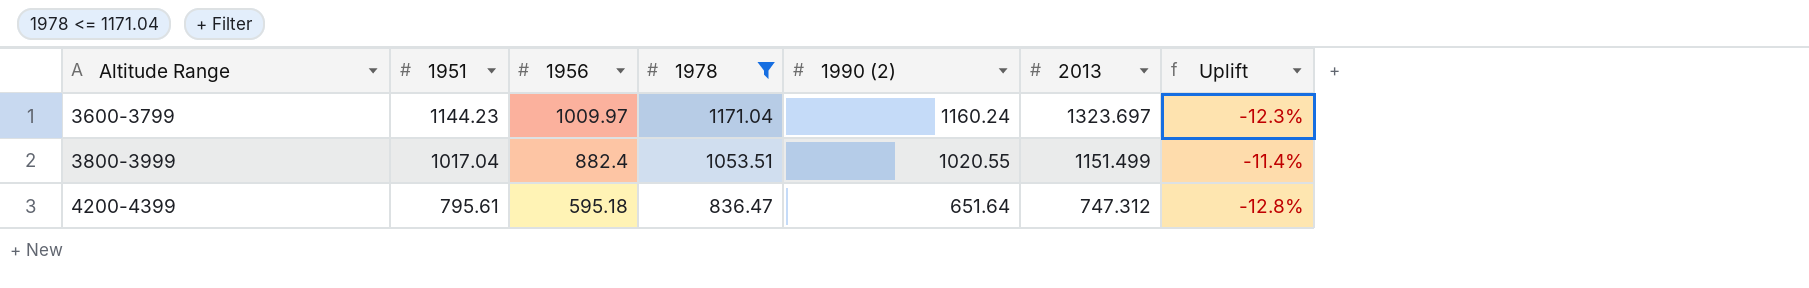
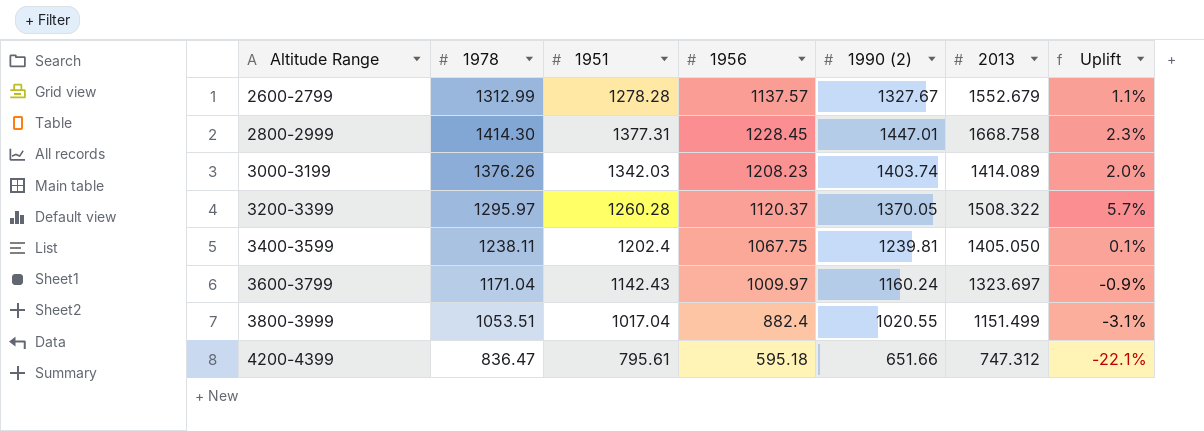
filter: 1978 <= 1171.04 -> none
column 1978 | position: 4 -> 2
column Uplift | formula: ([1990 (2)] - [2013]) / [2013] -> ([1990 (2)] - [1978]) / [1978]
3600-3799 | 1951: 1144.23 -> 1142.43
4200-4399 | 1990 (2): 651.64 -> 651.66

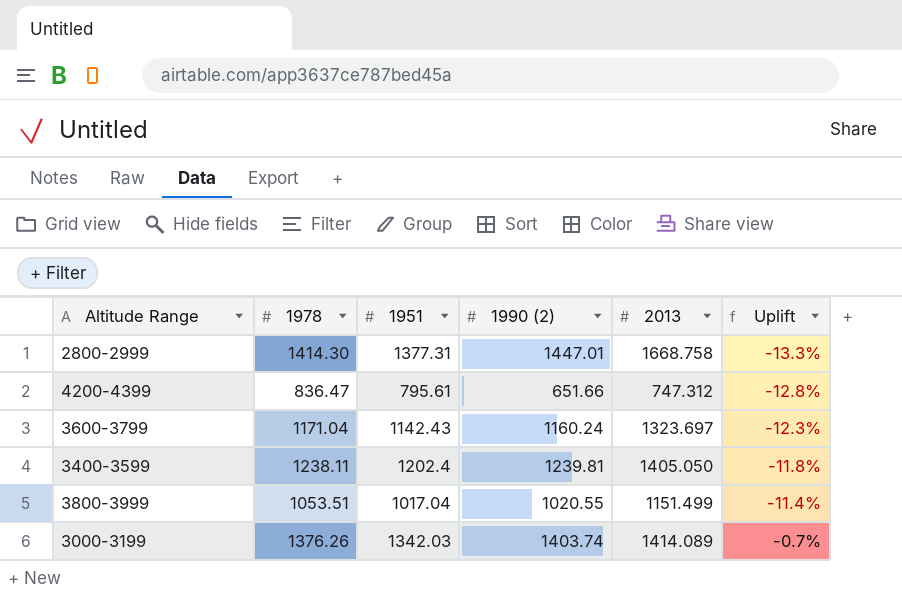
row order: Altitude Range ascending -> Uplift ascending
column 1956 | position: 4 -> none
column Uplift | formula: ([1990 (2)] - [1978]) / [1978] -> ([1990 (2)] - [2013]) / [2013]
row 2600-2799: 1312.99 | 1278.28 | 1137.57 | 1327.67 | 1552.679 | 1.1% -> none
row 3200-3399: 1295.97 | 1260.28 | 1120.37 | 1370.05 | 1508.322 | 5.7% -> none

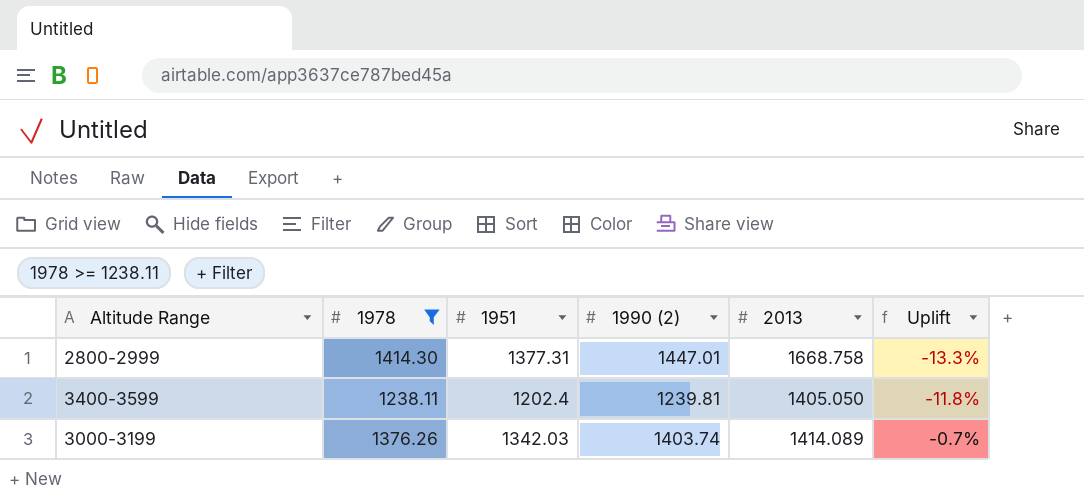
filter: none -> 1978 >= 1238.11

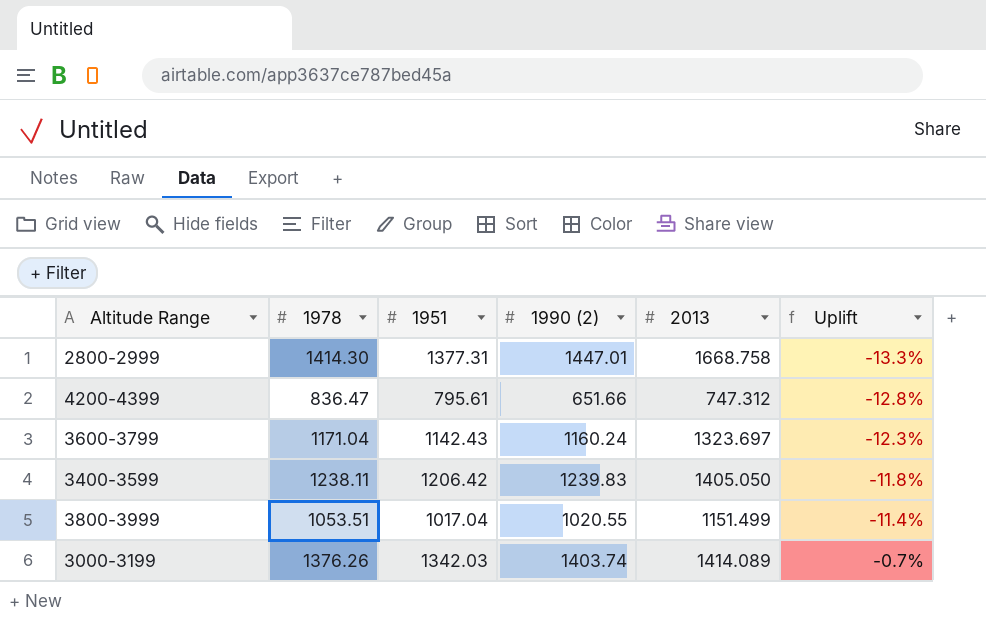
filter: 1978 >= 1238.11 -> none
3400-3599 | 1951: 1202.4 -> 1206.42
3400-3599 | 1990 (2): 1239.81 -> 1239.83

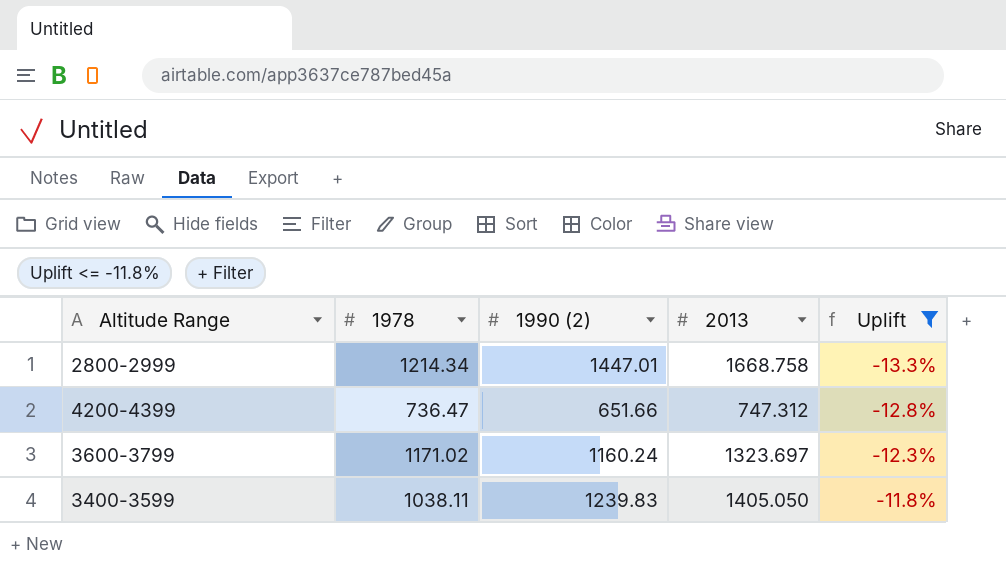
filter: none -> Uplift <= -11.8%
column 1951 | position: 3 -> none
2800-2999 | 1978: 1414.30 -> 1214.34
4200-4399 | 1978: 836.47 -> 736.47
3600-3799 | 1978: 1171.04 -> 1171.02
3400-3599 | 1978: 1238.11 -> 1038.11

